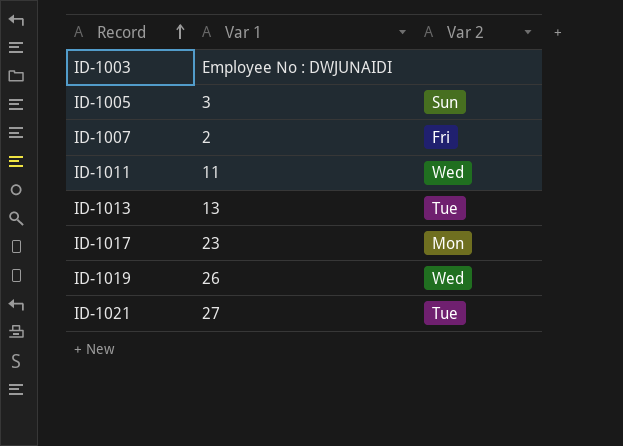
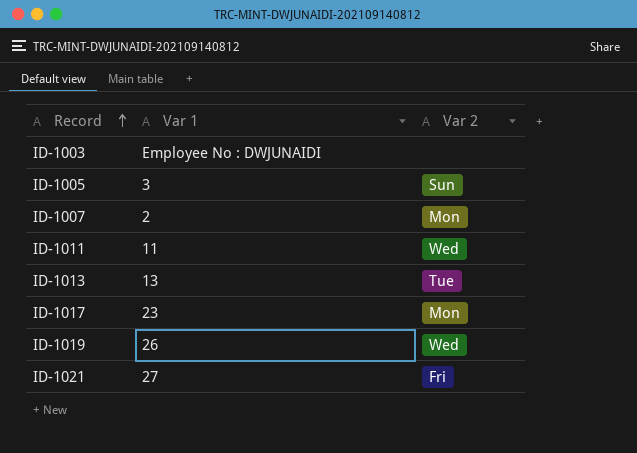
ID-1007 | Var 2: Fri -> Mon
ID-1021 | Var 2: Tue -> Fri

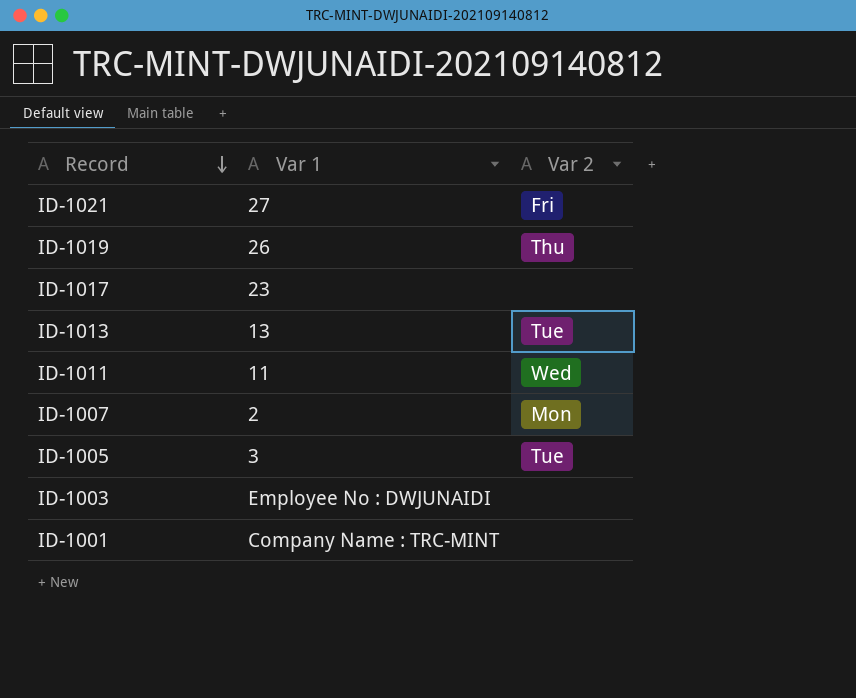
row order: Record ascending -> Record descending
ID-1019 | Var 2: Wed -> Thu
ID-1017 | Var 2: Mon -> none
ID-1005 | Var 2: Sun -> Tue
row ID-1001: none -> Company Name : TRC-MINT | none

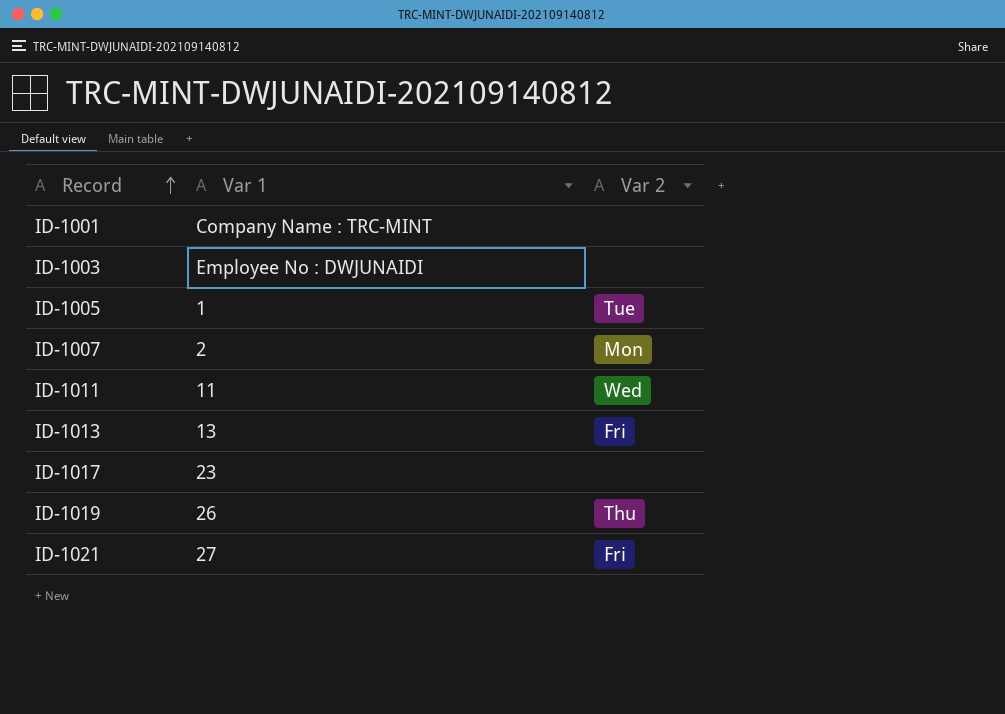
row order: Record descending -> Record ascending
ID-1005 | Var 1: 3 -> 1
ID-1013 | Var 2: Tue -> Fri

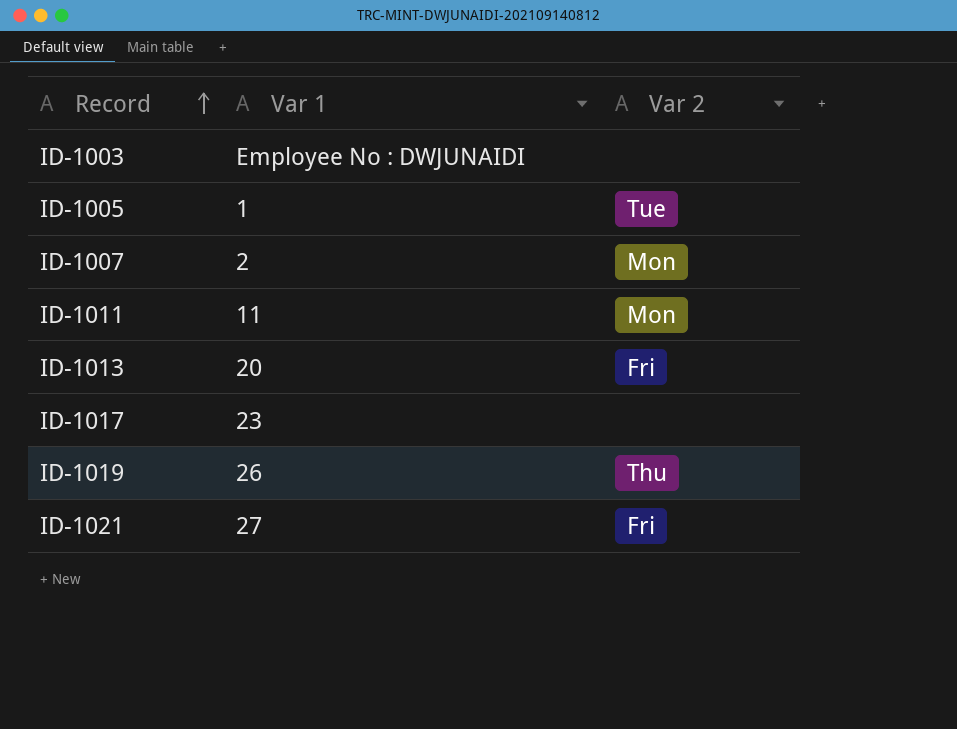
row ID-1001: Company Name : TRC-MINT | none -> none
ID-1011 | Var 2: Wed -> Mon
ID-1013 | Var 1: 13 -> 20

